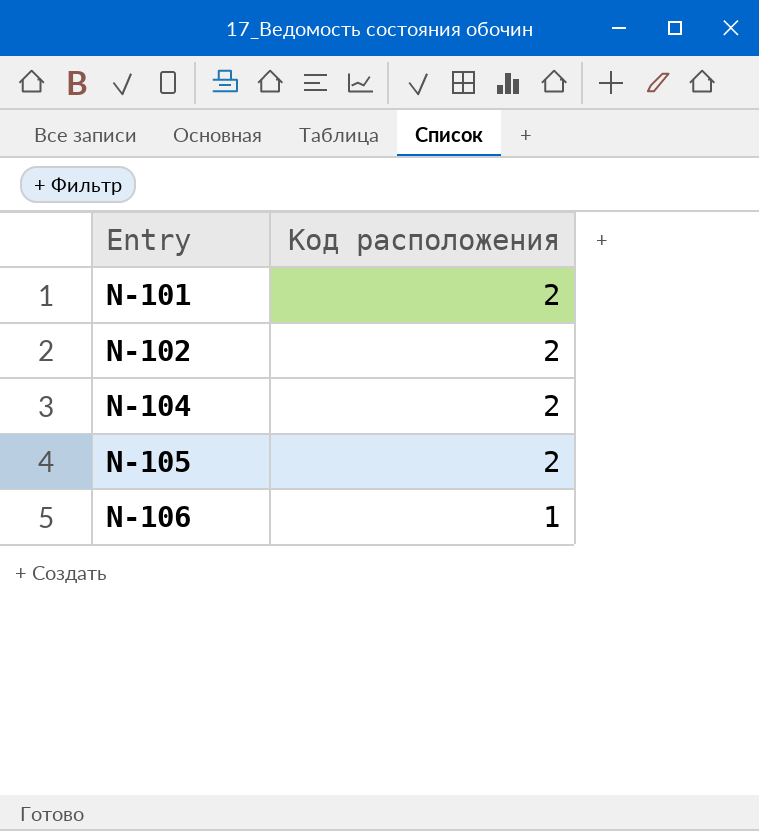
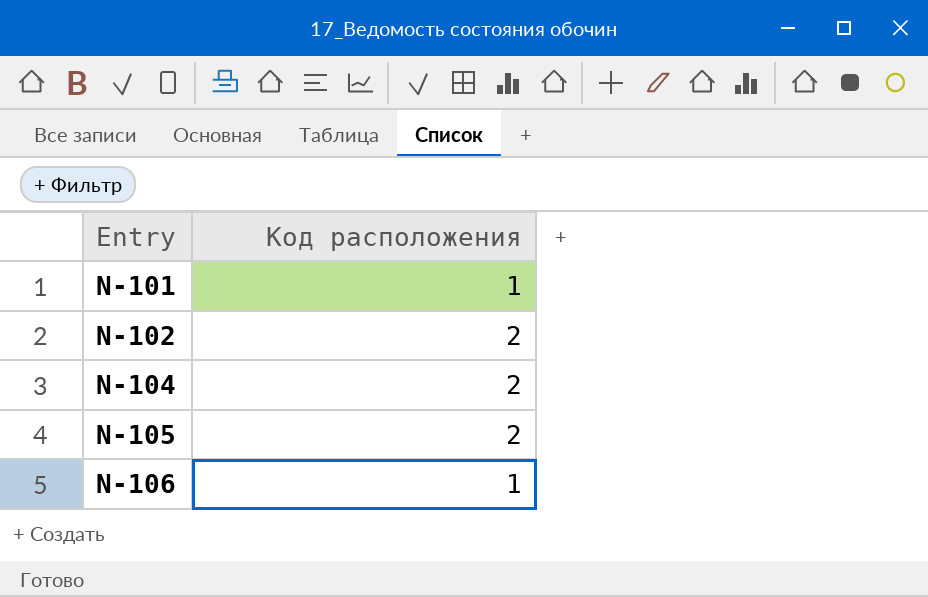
N-101 | Код расположения: 2 -> 1

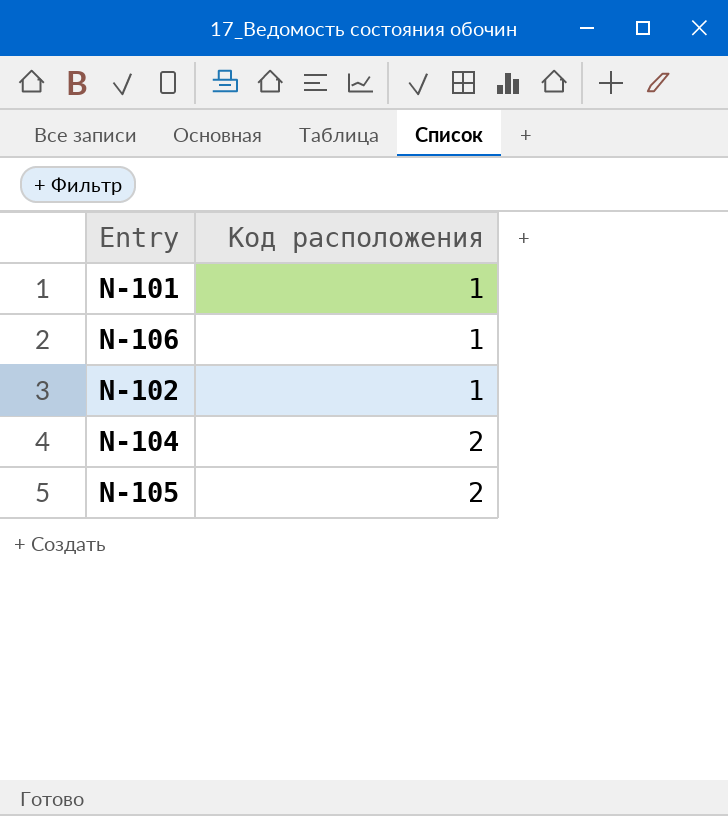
row order: Entry ascending -> Код расположения ascending
N-102 | Код расположения: 2 -> 1

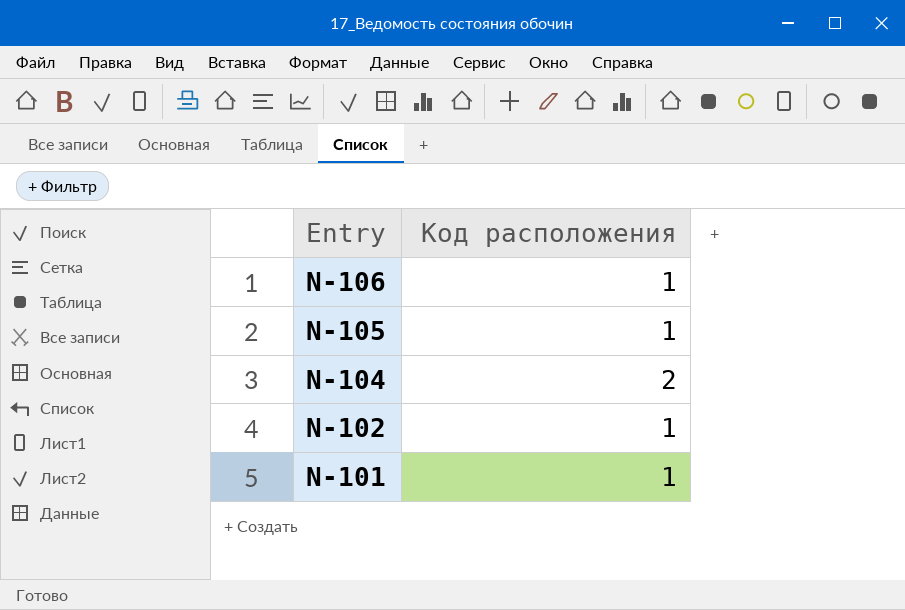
row order: Код расположения ascending -> Entry descending
N-105 | Код расположения: 2 -> 1

